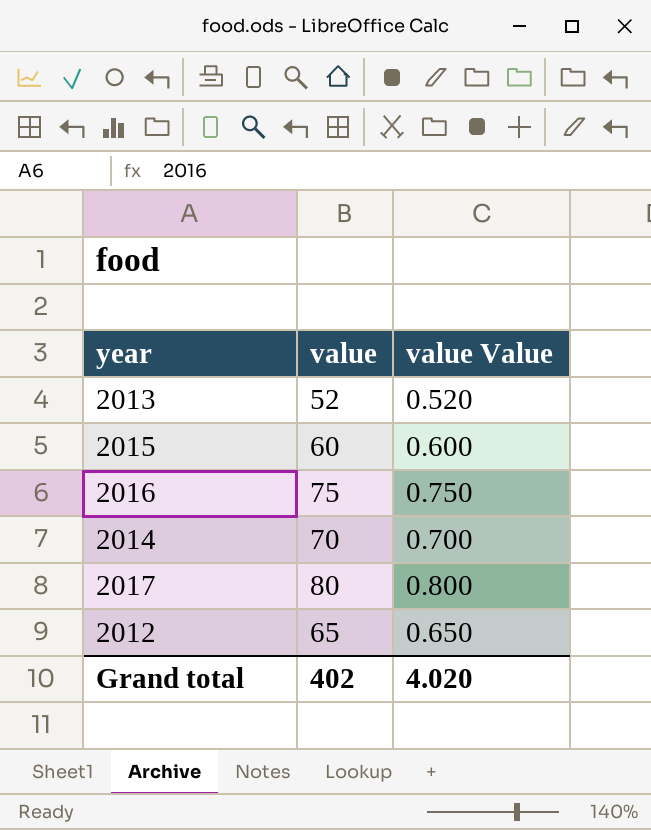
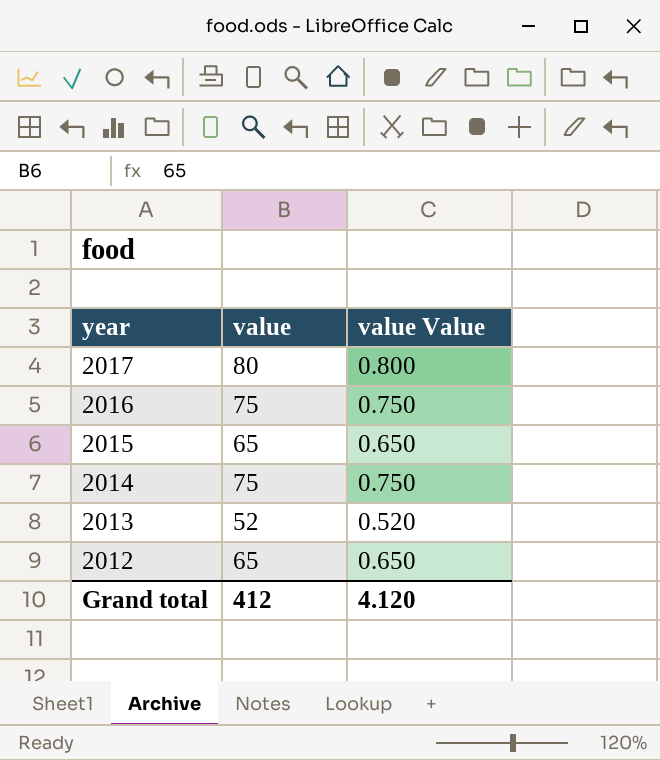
row order: none -> year descending
2015 | value: 60 -> 65
2015 | value Value: 0.600 -> 0.650
2014 | value: 70 -> 75
2014 | value Value: 0.700 -> 0.750
Grand total | value: 402 -> 412
Grand total | value Value: 4.020 -> 4.120

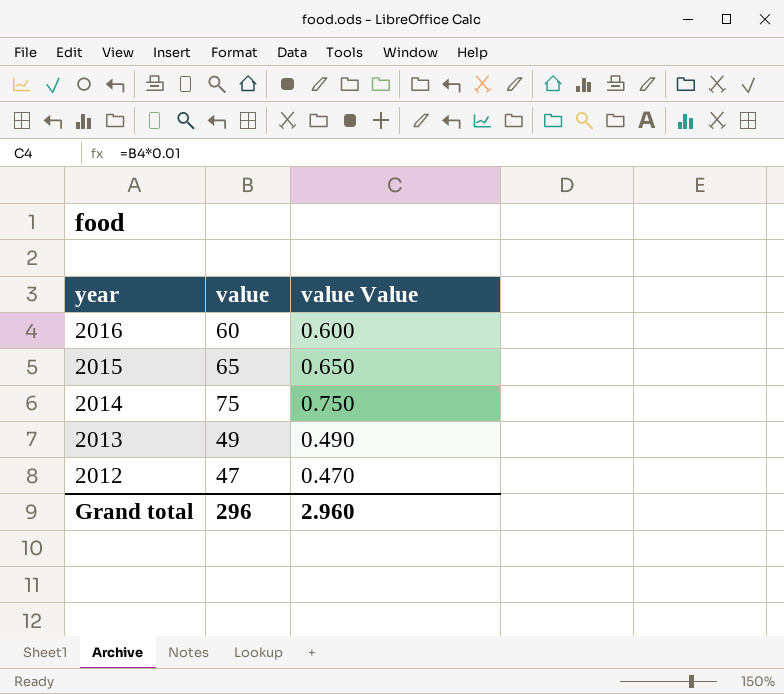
row 2017: 80 | 0.800 -> none
2016 | value: 75 -> 60
2016 | value Value: 0.750 -> 0.600
2013 | value: 52 -> 49
2013 | value Value: 0.520 -> 0.490
2012 | value: 65 -> 47
2012 | value Value: 0.650 -> 0.470
Grand total | value: 412 -> 296
Grand total | value Value: 4.120 -> 2.960

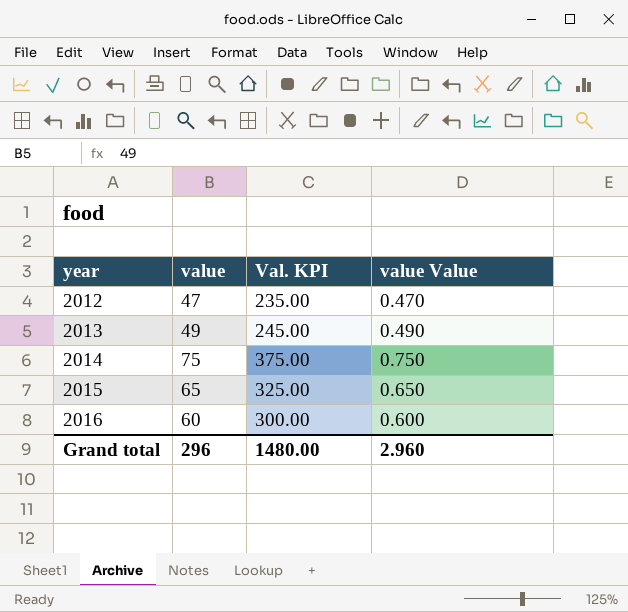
row order: year descending -> year ascending
column Val. KPI | formula: none -> [value] * 5

